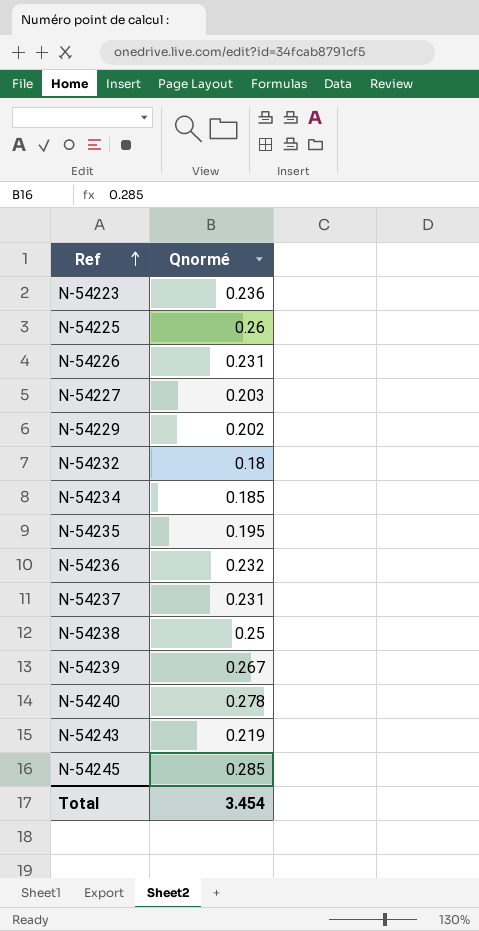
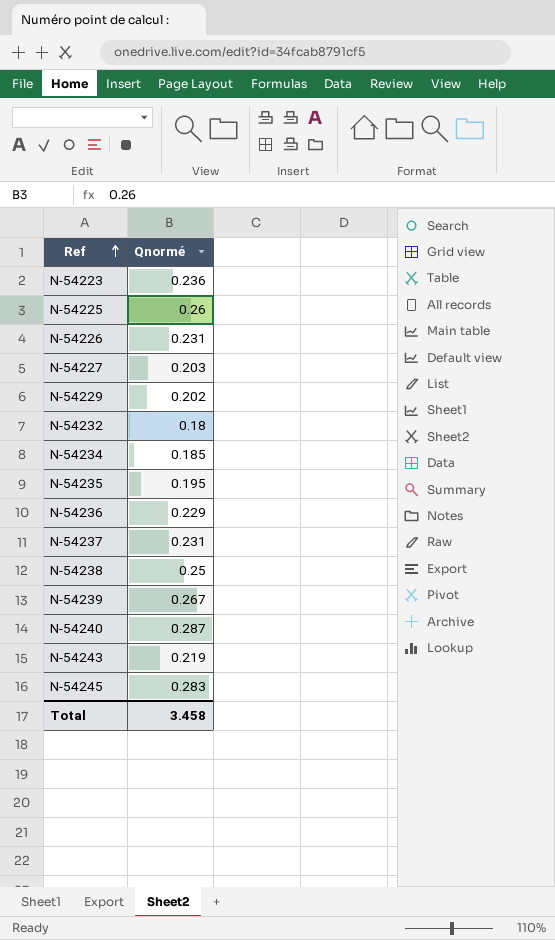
N-54236 | Qnormé: 0.232 -> 0.229
N-54240 | Qnormé: 0.278 -> 0.287
N-54245 | Qnormé: 0.285 -> 0.283
Total | Qnormé: 3.454 -> 3.458

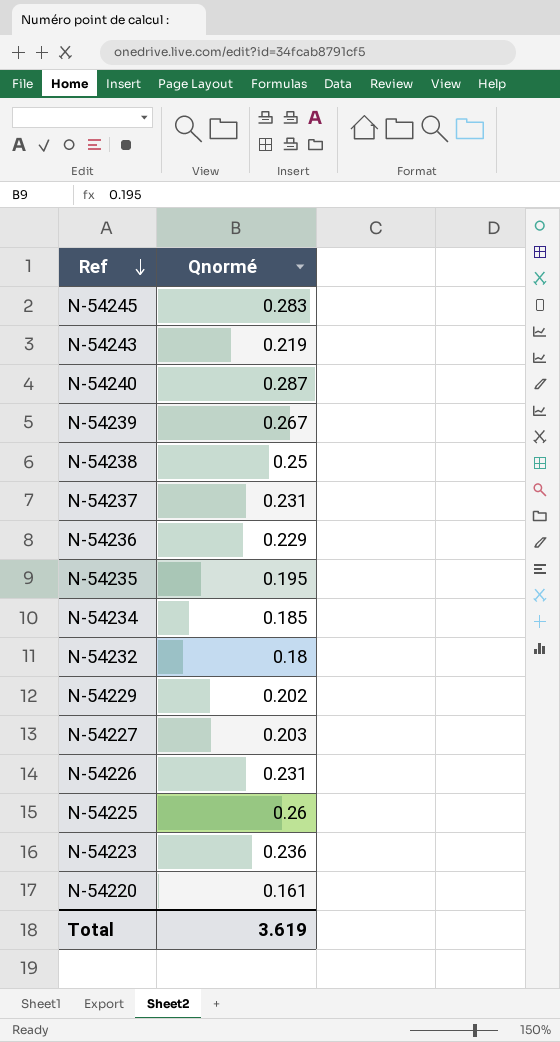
row order: Ref ascending -> Ref descending
row N-54220: none -> 0.161
Total | Qnormé: 3.458 -> 3.619

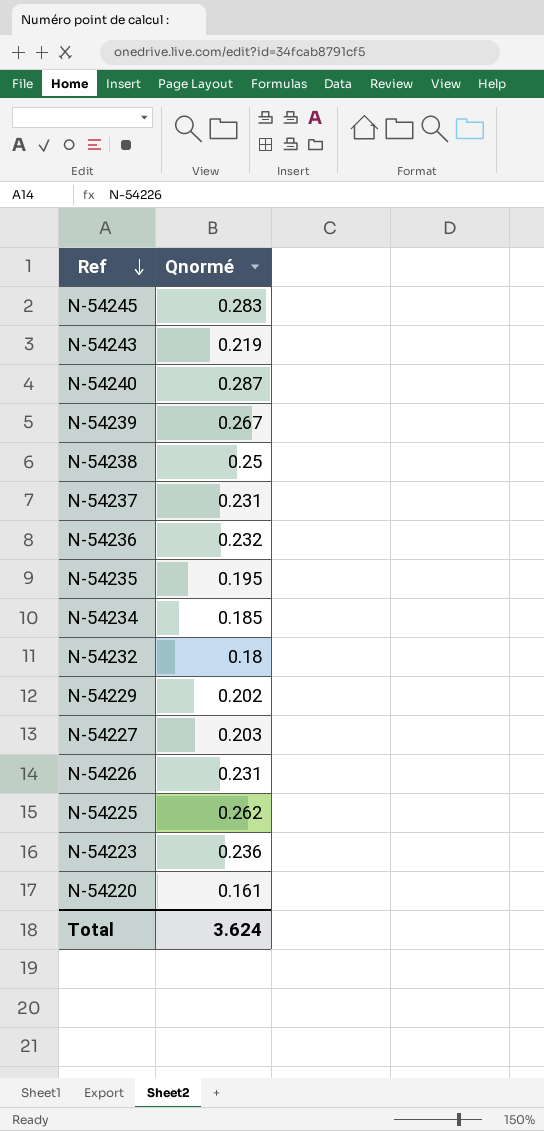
N-54236 | Qnormé: 0.229 -> 0.232
N-54225 | Qnormé: 0.26 -> 0.262
Total | Qnormé: 3.619 -> 3.624

